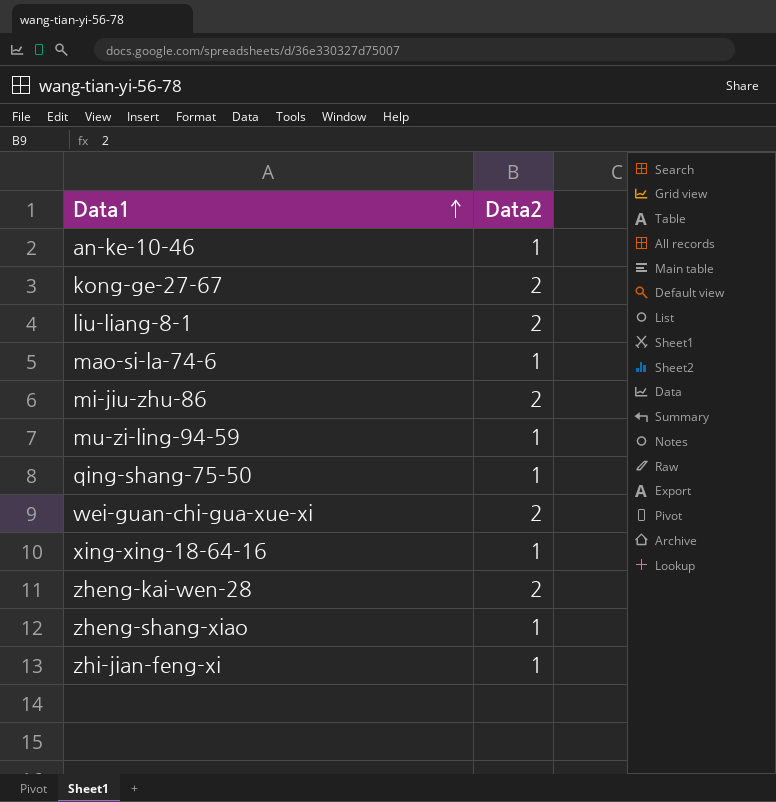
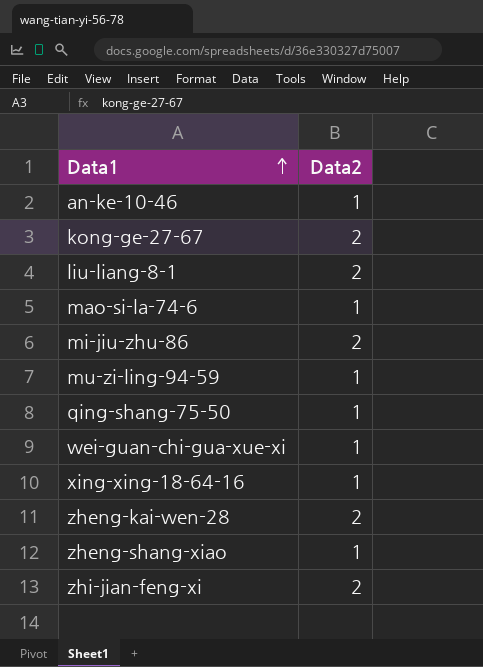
wei-guan-chi-gua-xue-xi | Data2: 2 -> 1
zhi-jian-feng-xi | Data2: 1 -> 2

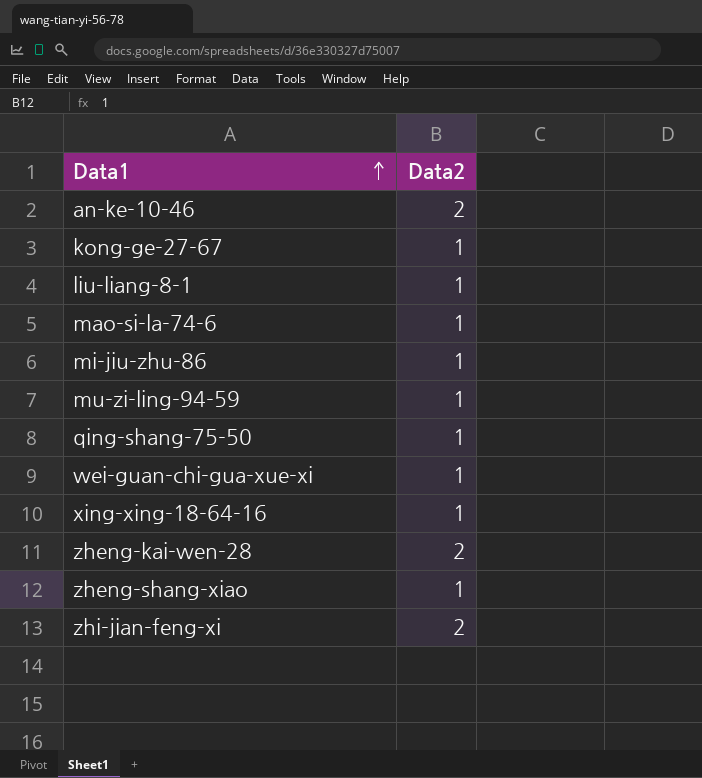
an-ke-10-46 | Data2: 1 -> 2
kong-ge-27-67 | Data2: 2 -> 1
liu-liang-8-1 | Data2: 2 -> 1
mi-jiu-zhu-86 | Data2: 2 -> 1

